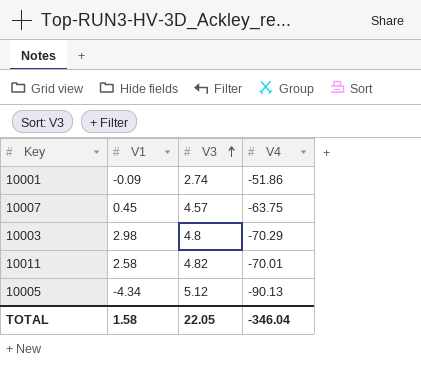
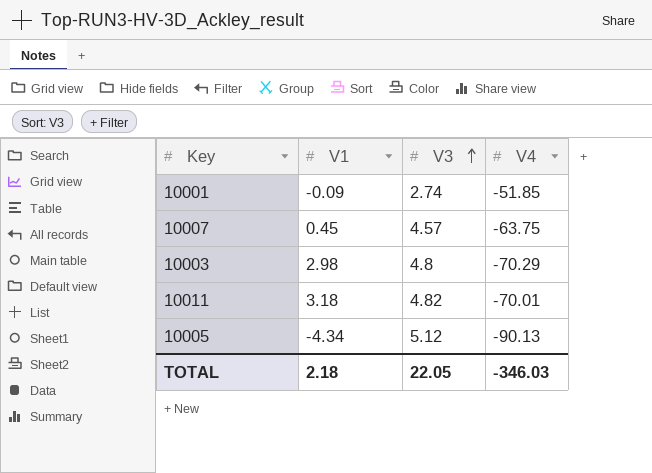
10001 | V4: -51.86 -> -51.85
10011 | V1: 2.58 -> 3.18
TOTAL | V1: 1.58 -> 2.18
TOTAL | V4: -346.04 -> -346.03

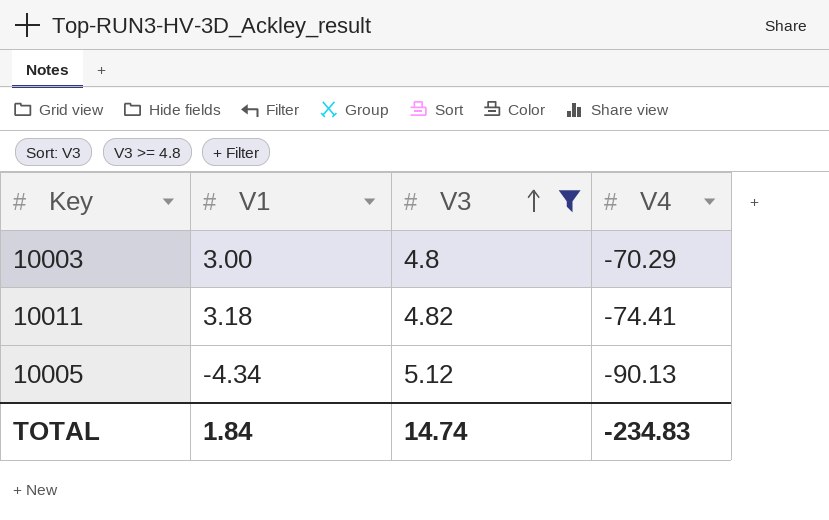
filter: none -> V3 >= 4.8
10003 | V1: 2.98 -> 3.00
10011 | V4: -70.01 -> -74.41
TOTAL | V1: 2.18 -> 1.84
TOTAL | V3: 22.05 -> 14.74
TOTAL | V4: -346.03 -> -234.83

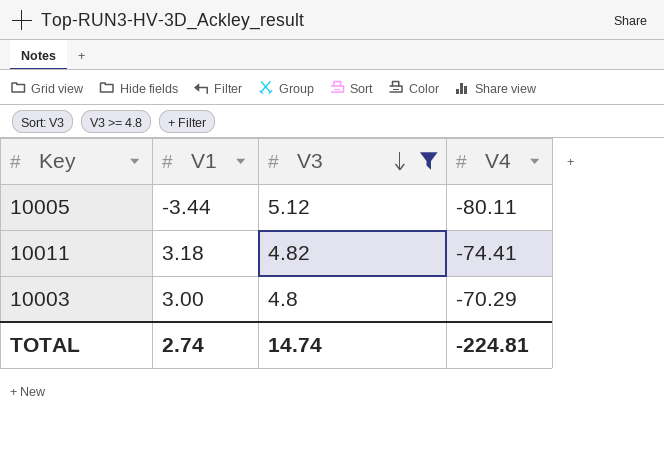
row order: V3 ascending -> V3 descending
10005 | V1: -4.34 -> -3.44
10005 | V4: -90.13 -> -80.11
TOTAL | V1: 1.84 -> 2.74
TOTAL | V4: -234.83 -> -224.81

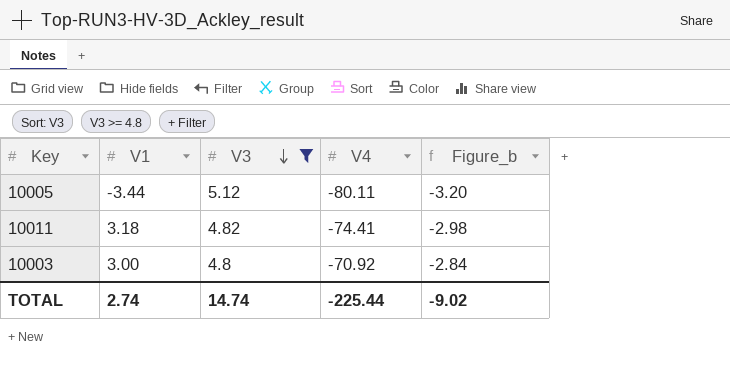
column Figure_b | formula: none -> [V4] * 0.04
10003 | V4: -70.29 -> -70.92
TOTAL | V4: -224.81 -> -225.44

